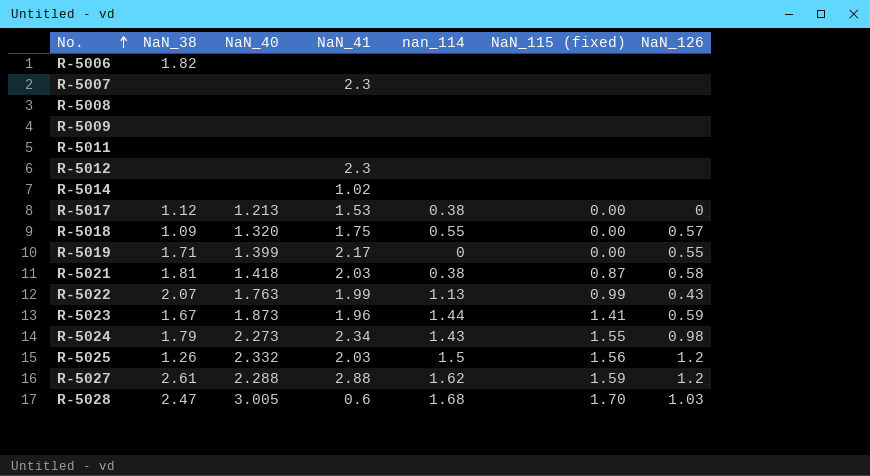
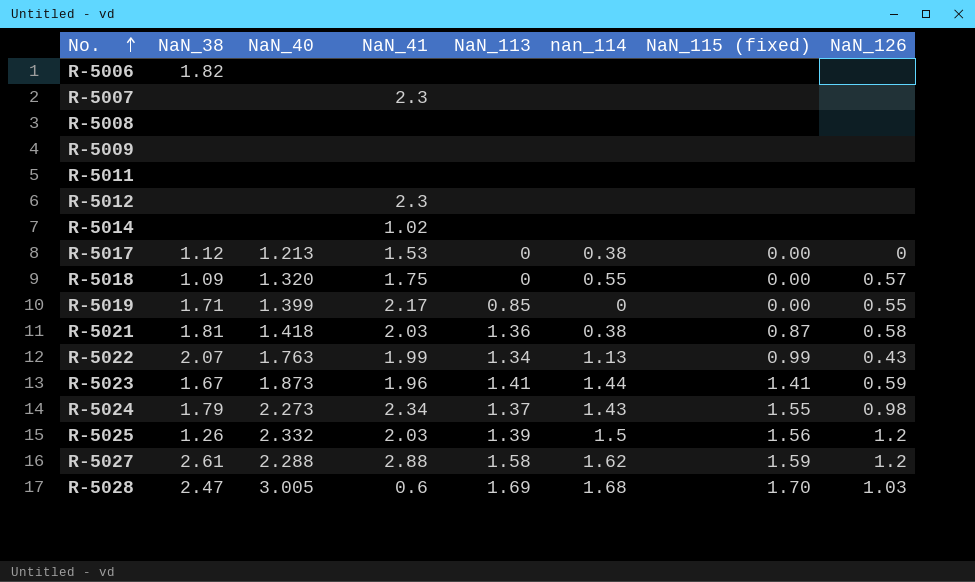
column NaN_113 | position: none -> 5

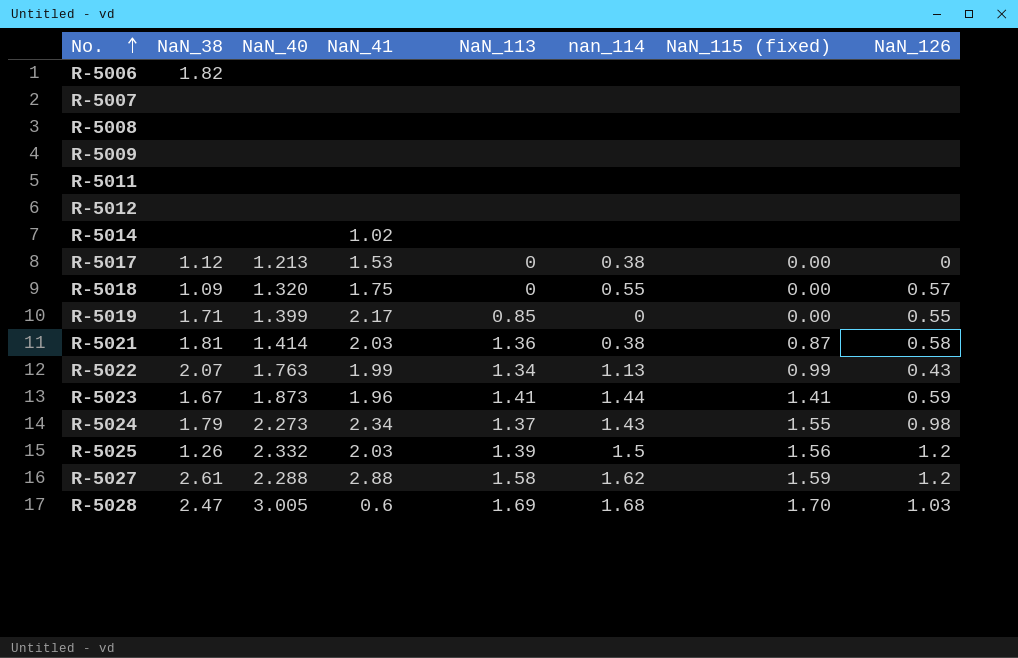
R-5007 | NaN_41: 2.3 -> none
R-5012 | NaN_41: 2.3 -> none
R-5021 | NaN_40: 1.418 -> 1.414

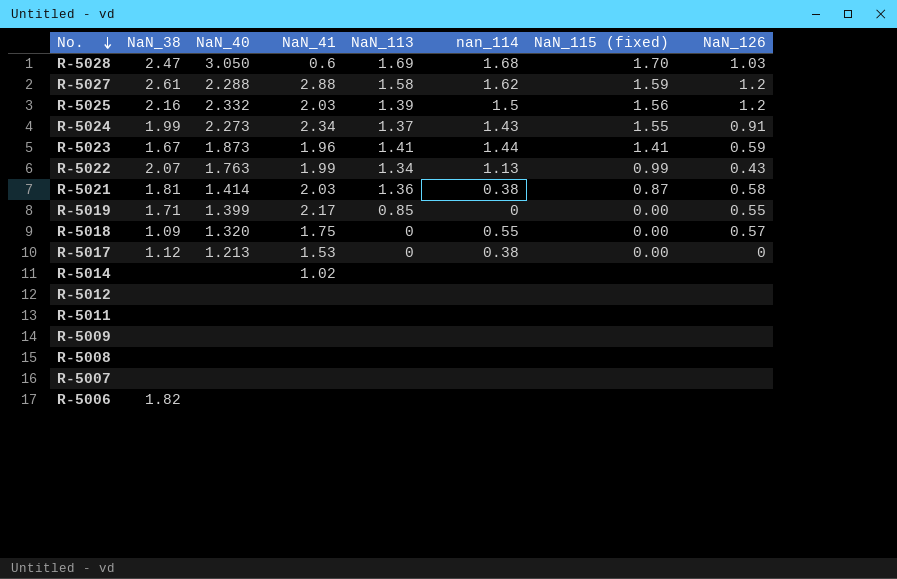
row order: No. ascending -> No. descending
R-5028 | NaN_40: 3.005 -> 3.050
R-5025 | NaN_38: 1.26 -> 2.16
R-5024 | NaN_38: 1.79 -> 1.99
R-5024 | NaN_126: 0.98 -> 0.91

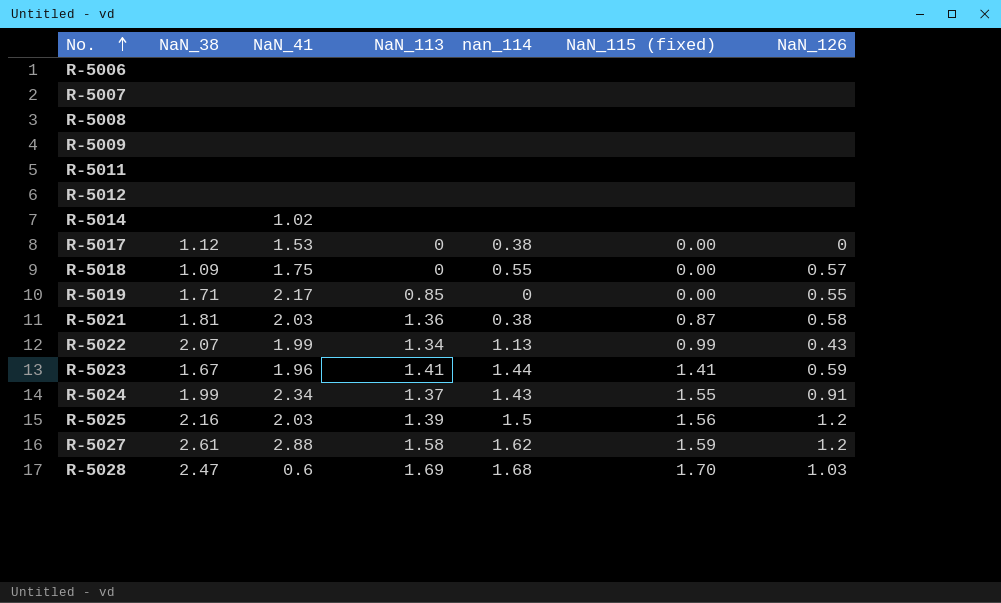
row order: No. descending -> No. ascending
column NaN_40 | position: 3 -> none
R-5006 | NaN_38: 1.82 -> none

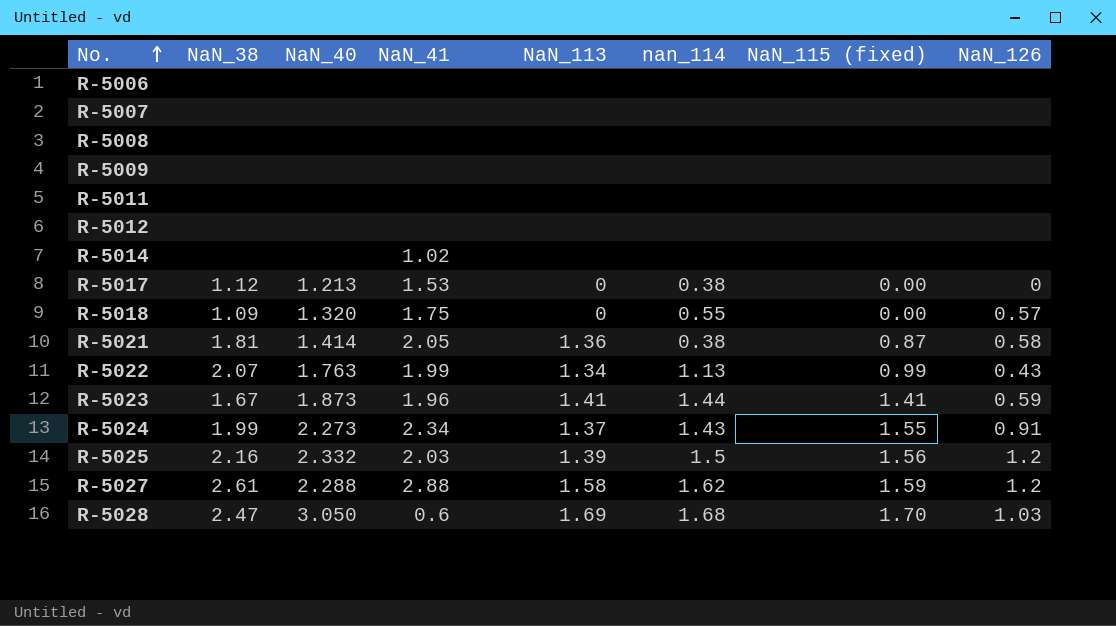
column NaN_40 | position: none -> 3
row R-5019: 1.71 | 2.17 | 0.85 | 0 | 0.00 | 0.55 -> none
R-5021 | NaN_41: 2.03 -> 2.05

